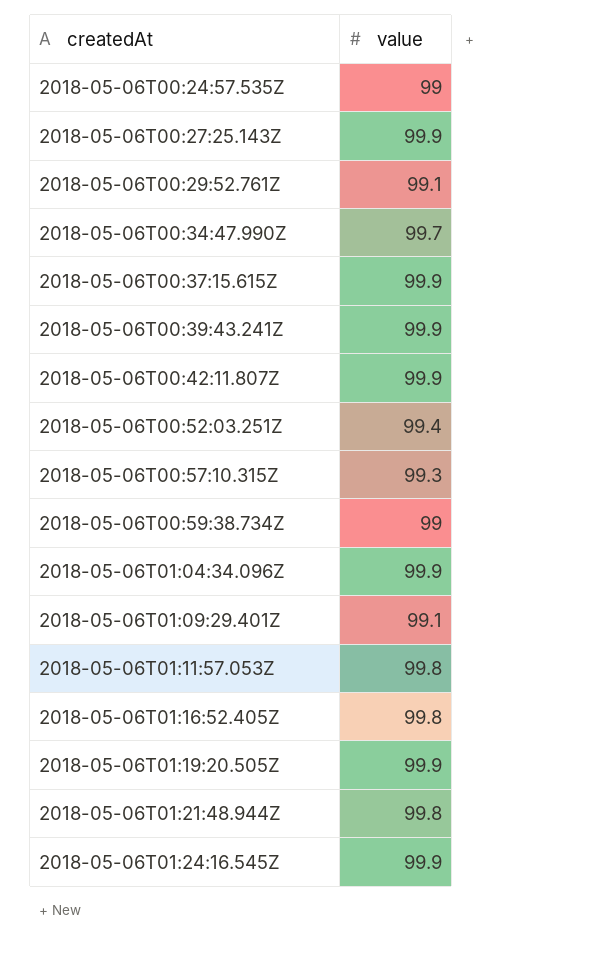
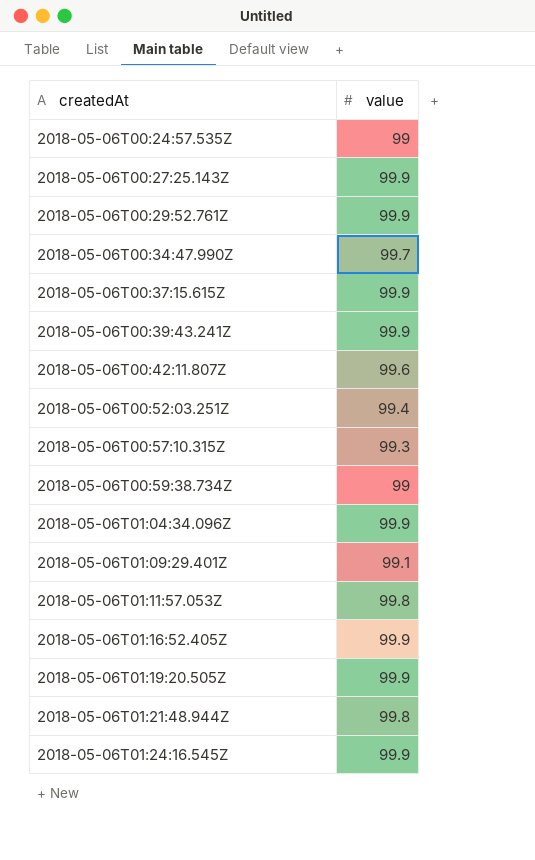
2018-05-06T00:29:52.761Z | value: 99.1 -> 99.9
2018-05-06T00:42:11.807Z | value: 99.9 -> 99.6
2018-05-06T01:16:52.405Z | value: 99.8 -> 99.9

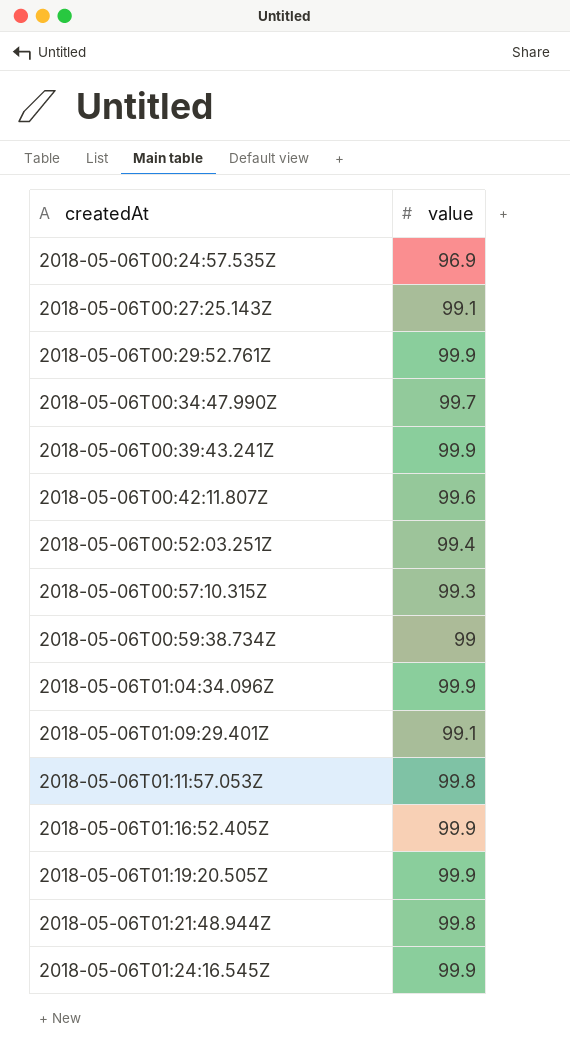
row 2018-05-06T00:37:15.615Z: 99.9 -> none
2018-05-06T00:24:57.535Z | value: 99 -> 96.9
2018-05-06T00:27:25.143Z | value: 99.9 -> 99.1

